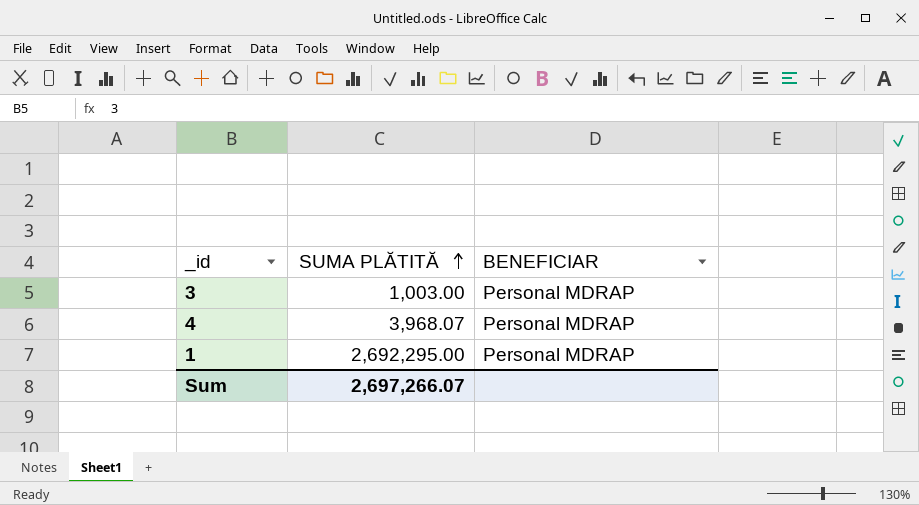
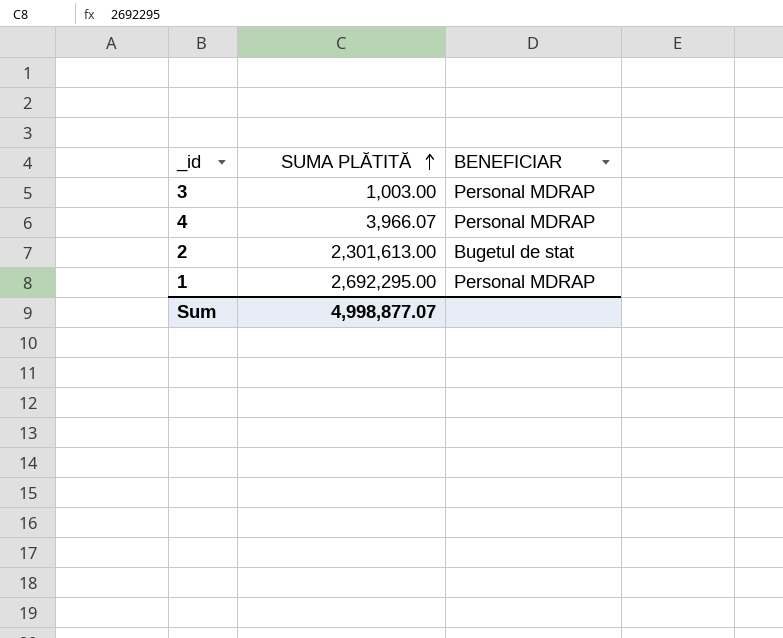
4 | SUMA PLĂTITĂ: 3,968.07 -> 3,966.07
row 2: none -> 2,301,613.00 | Bugetul de stat
Sum | SUMA PLĂTITĂ: 2,697,266.07 -> 4,998,877.07

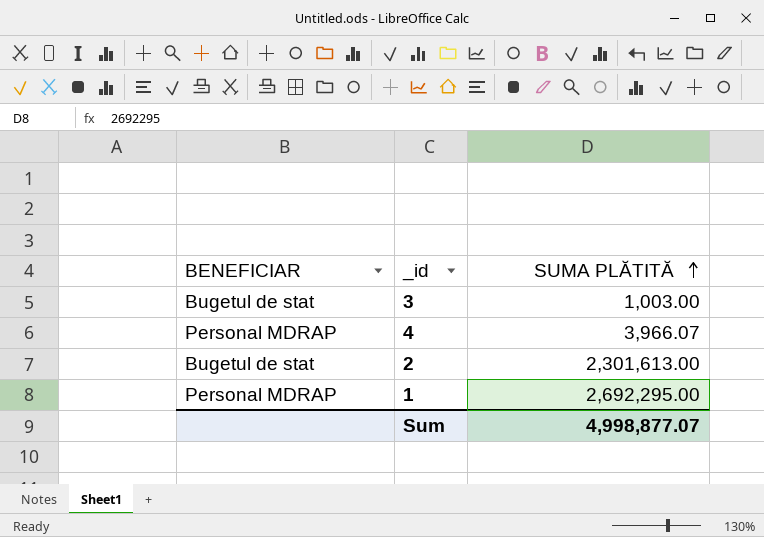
column BENEFICIAR | position: 3 -> 1
3 | BENEFICIAR: Personal MDRAP -> Bugetul de stat

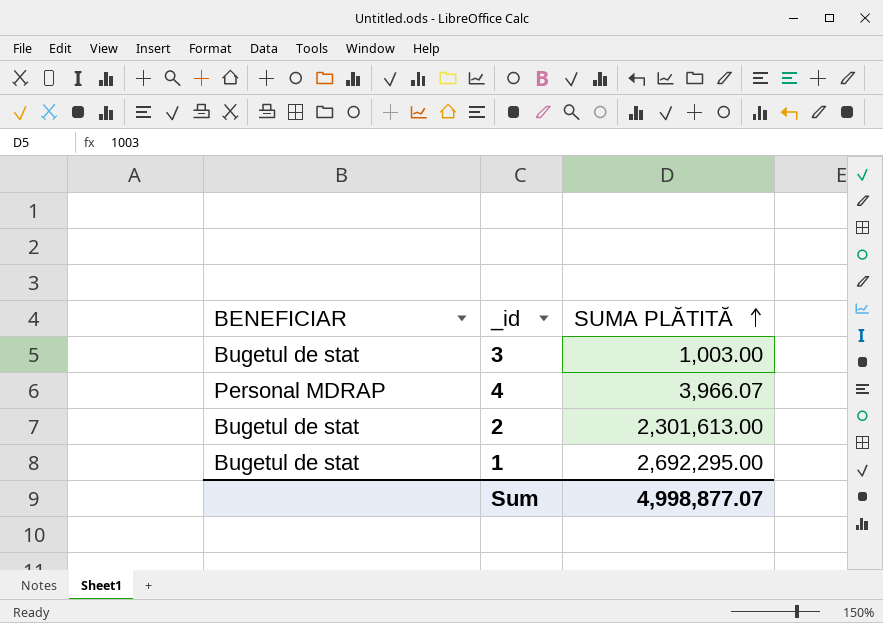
1 | BENEFICIAR: Personal MDRAP -> Bugetul de stat

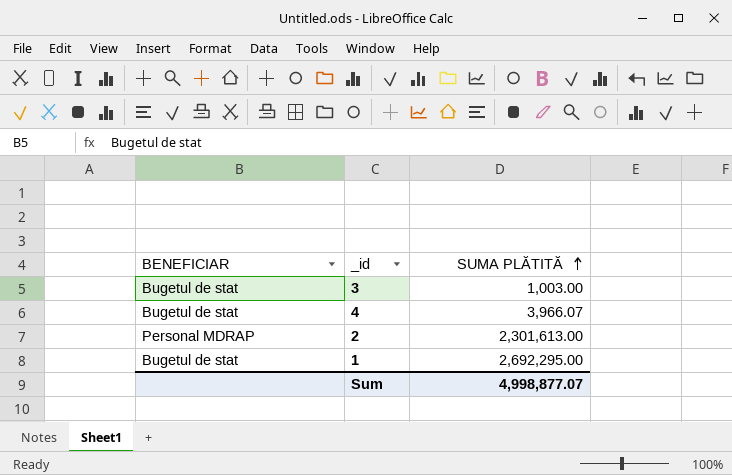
4 | BENEFICIAR: Personal MDRAP -> Bugetul de stat
2 | BENEFICIAR: Bugetul de stat -> Personal MDRAP

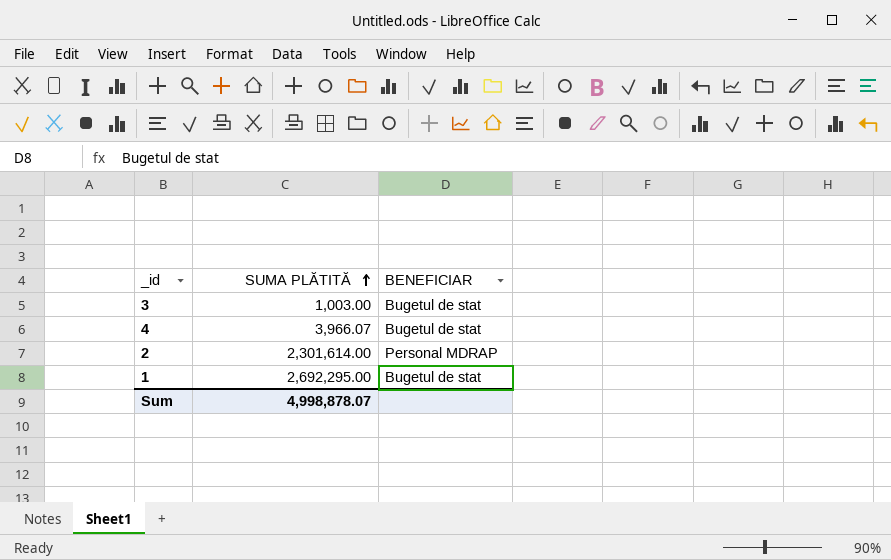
column BENEFICIAR | position: 1 -> 3
2 | SUMA PLĂTITĂ: 2,301,613.00 -> 2,301,614.00
Sum | SUMA PLĂTITĂ: 4,998,877.07 -> 4,998,878.07

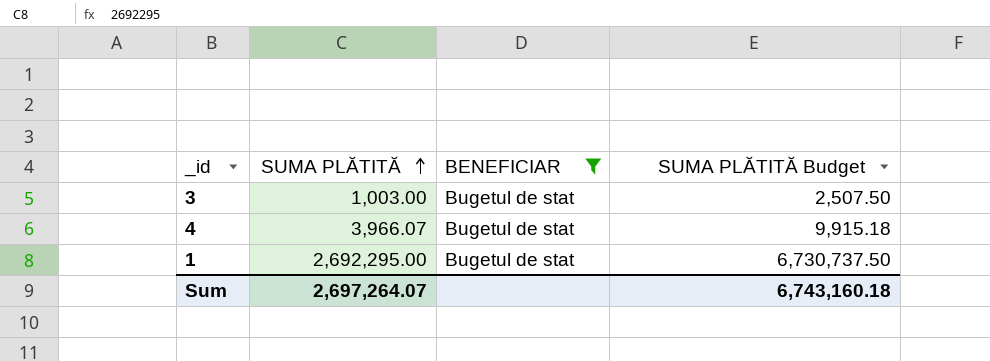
filter: none -> BENEFICIAR = Bugetul de stat
column SUMA PLĂTITĂ Budget | formula: none -> [SUMA PLĂTITĂ] * 2.5
Sum | SUMA PLĂTITĂ: 4,998,878.07 -> 2,697,264.07

